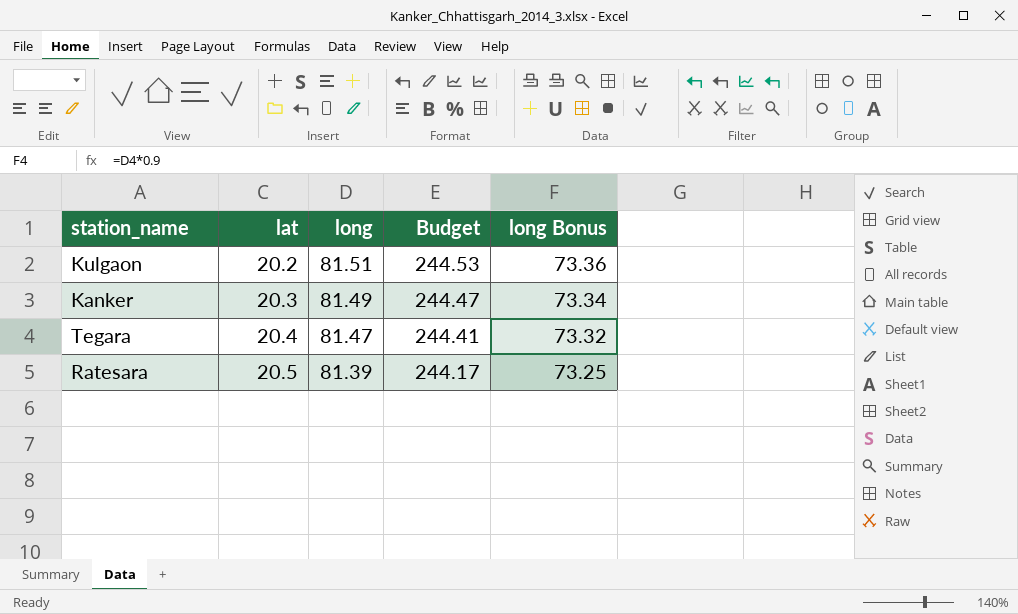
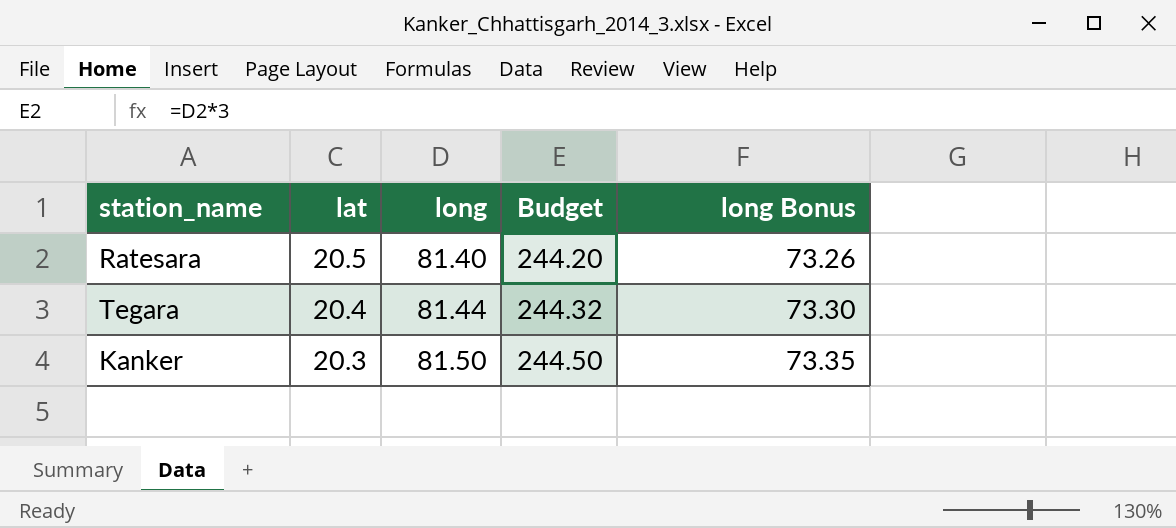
row order: lat ascending -> lat descending
row Kulgaon: 20.2 | 81.51 | 244.53 | 73.36 -> none
Ratesara | long: 81.39 -> 81.40
Ratesara | Budget: 244.17 -> 244.20
Ratesara | long Bonus: 73.25 -> 73.26
Tegara | long: 81.47 -> 81.44
Tegara | Budget: 244.41 -> 244.32
Tegara | long Bonus: 73.32 -> 73.30
Kanker | long: 81.49 -> 81.50
Kanker | Budget: 244.47 -> 244.50
Kanker | long Bonus: 73.34 -> 73.35

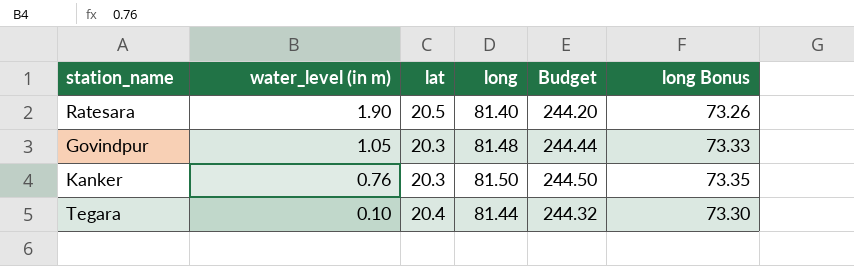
row order: lat descending -> water_level (in m) descending
column water_level (in m) | position: none -> 2
row Govindpur: none -> 1.05 | 20.3 | 81.48 | 244.44 | 73.33

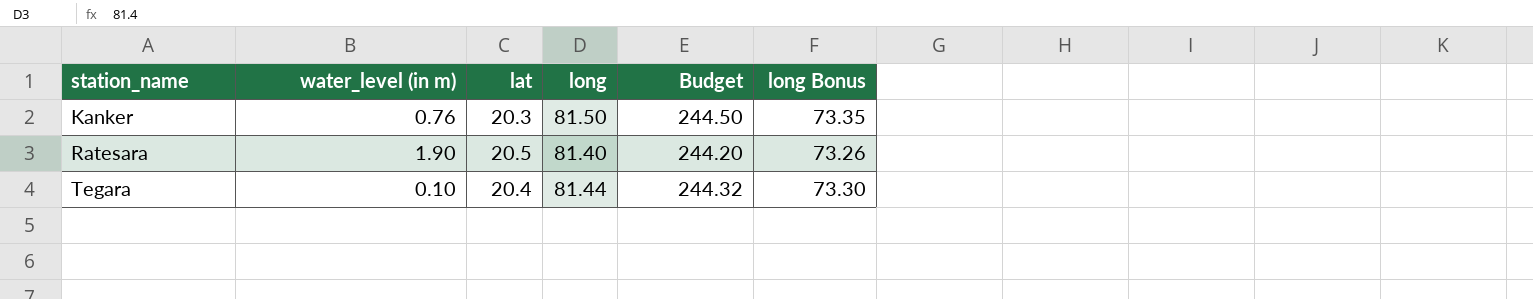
row order: water_level (in m) descending -> station_name ascending
row Govindpur: 1.05 | 20.3 | 81.48 | 244.44 | 73.33 -> none

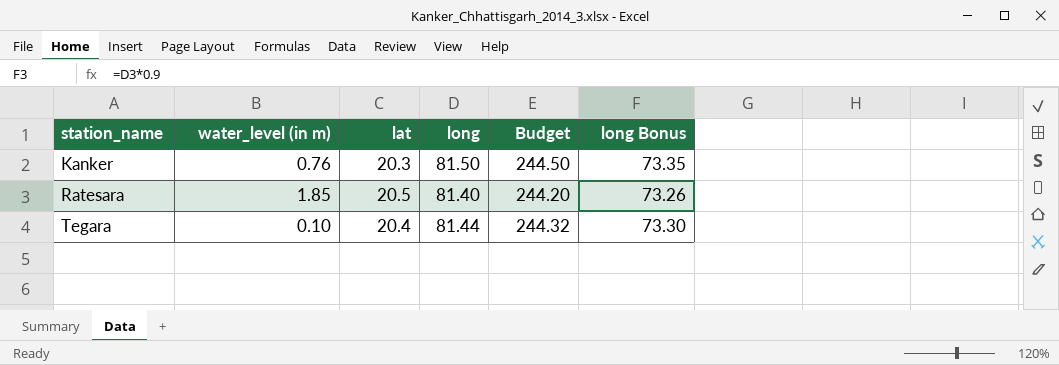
Ratesara | water_level (in m): 1.90 -> 1.85

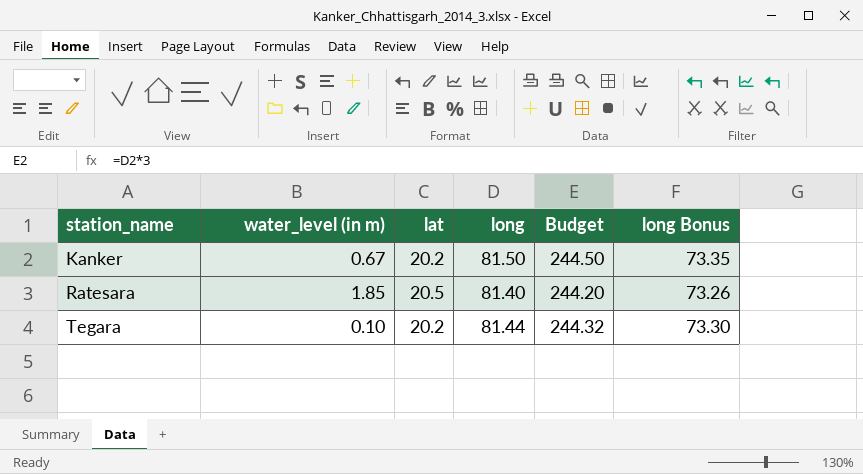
Kanker | water_level (in m): 0.76 -> 0.67
Kanker | lat: 20.3 -> 20.2
Tegara | lat: 20.4 -> 20.2

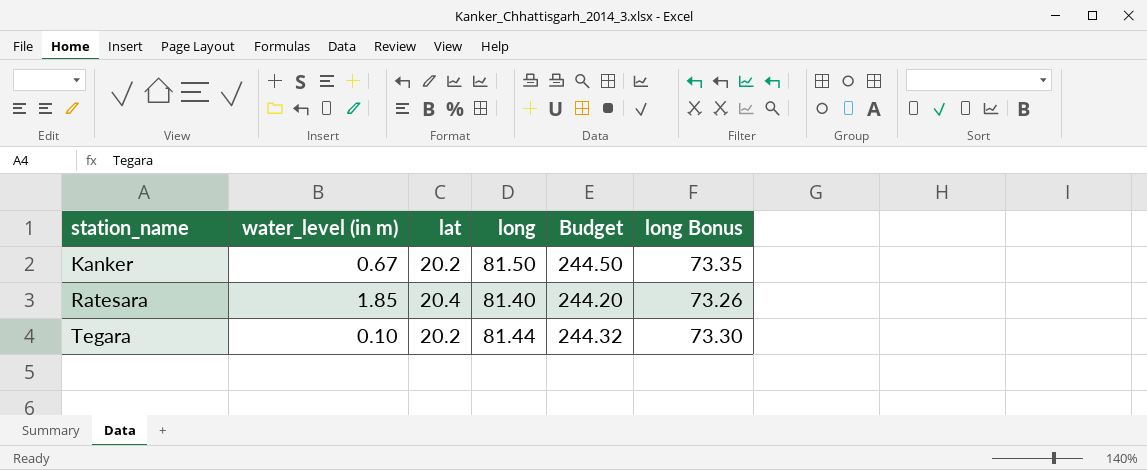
Ratesara | lat: 20.5 -> 20.4

